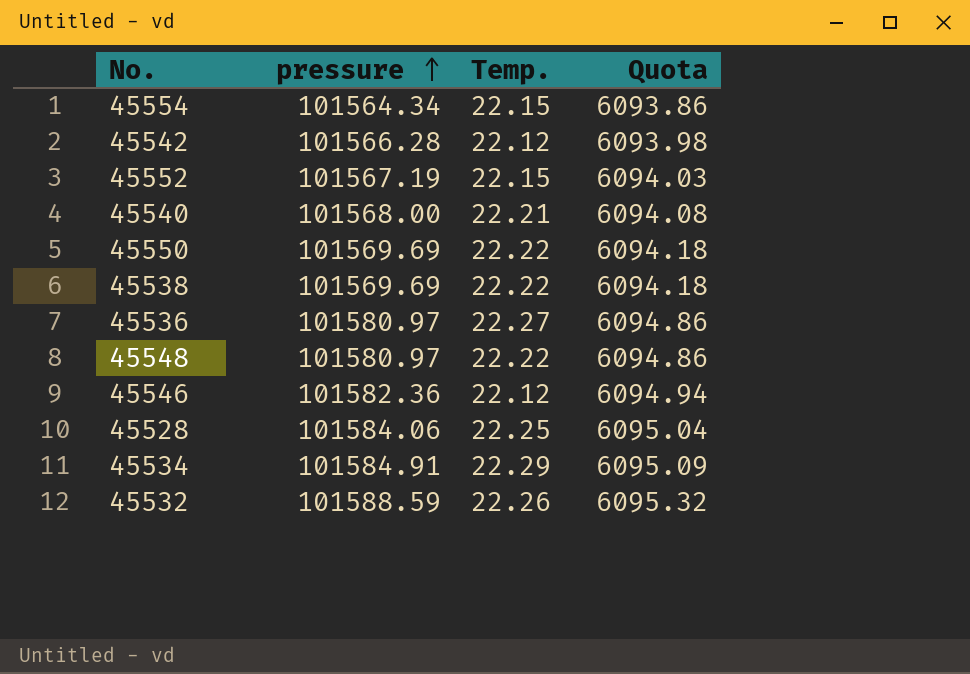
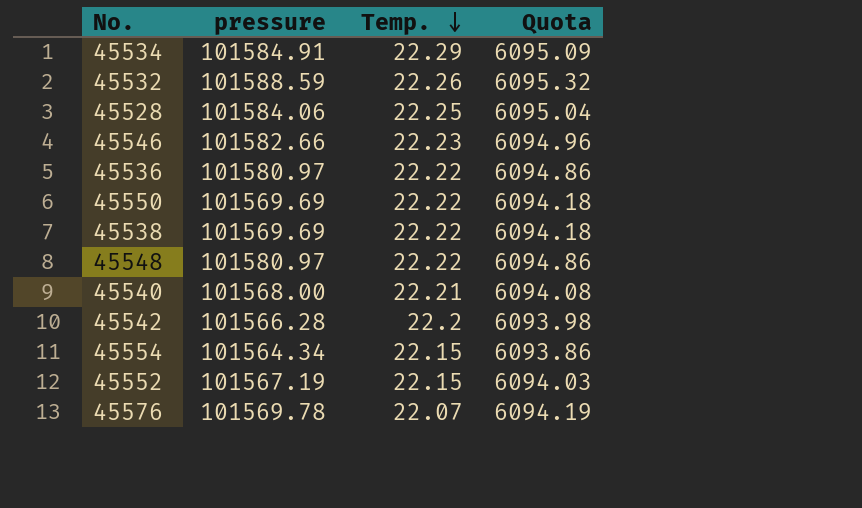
row order: pressure ascending -> Temp. descending
45546 | pressure: 101582.36 -> 101582.66
45546 | Temp.: 22.12 -> 22.23
45546 | Quota: 6094.94 -> 6094.96
45536 | Temp.: 22.27 -> 22.22
45542 | Temp.: 22.12 -> 22.2
row 45576: none -> 101569.78 | 22.07 | 6094.19

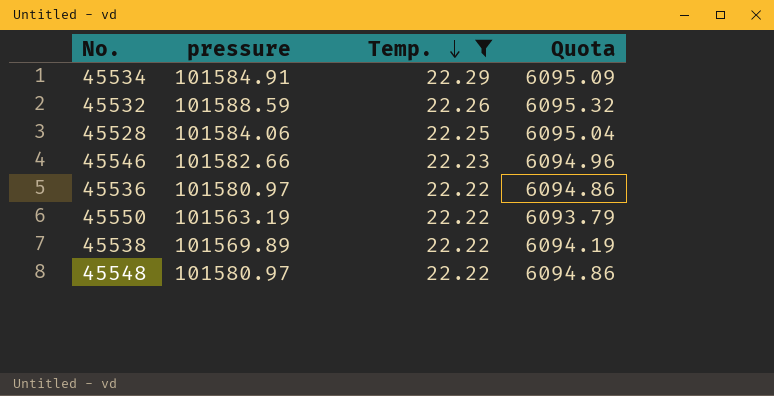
filter: none -> Temp. >= 22.22
45550 | pressure: 101569.69 -> 101563.19
45550 | Quota: 6094.18 -> 6093.79
45538 | pressure: 101569.69 -> 101569.89
45538 | Quota: 6094.18 -> 6094.19

